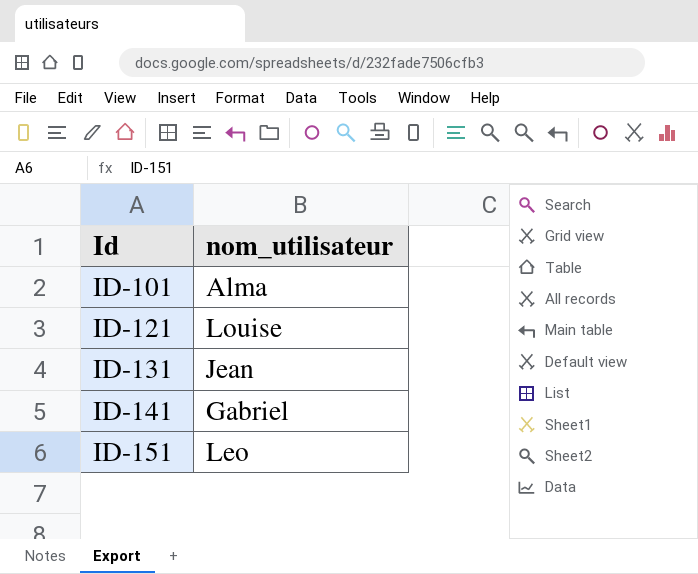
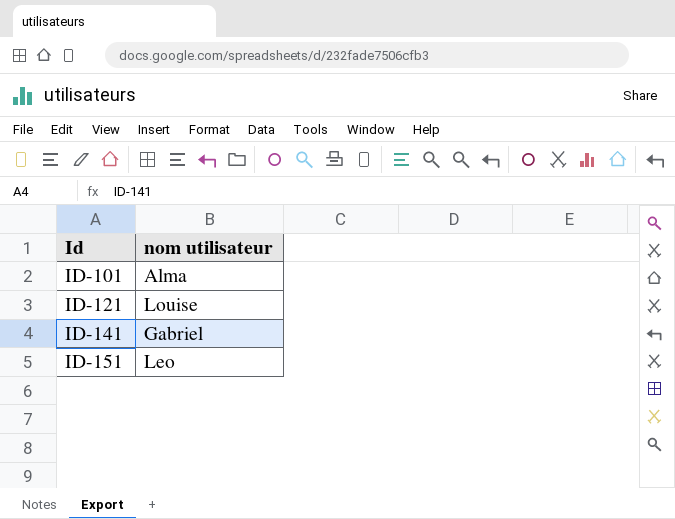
column name: nom_utilisateur -> nom utilisateur
row ID-131: Jean -> none

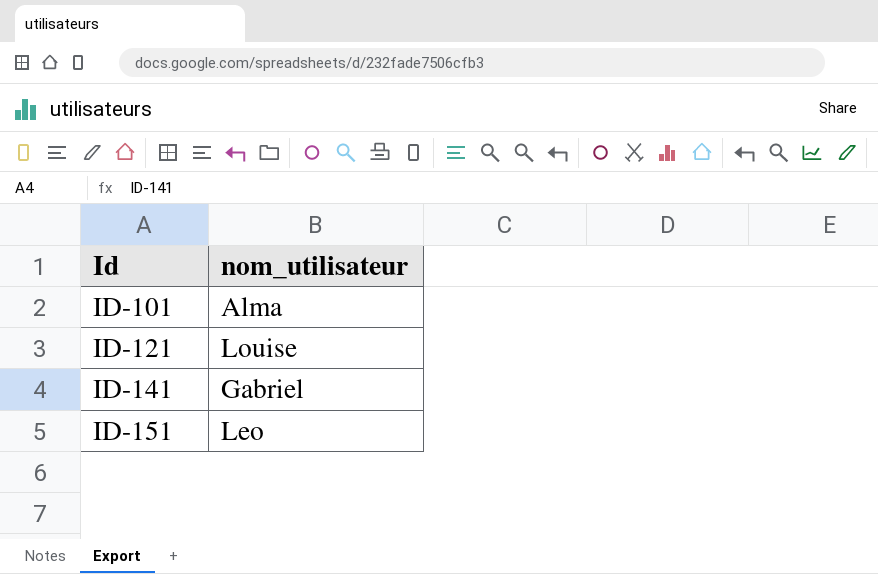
column name: nom utilisateur -> nom_utilisateur

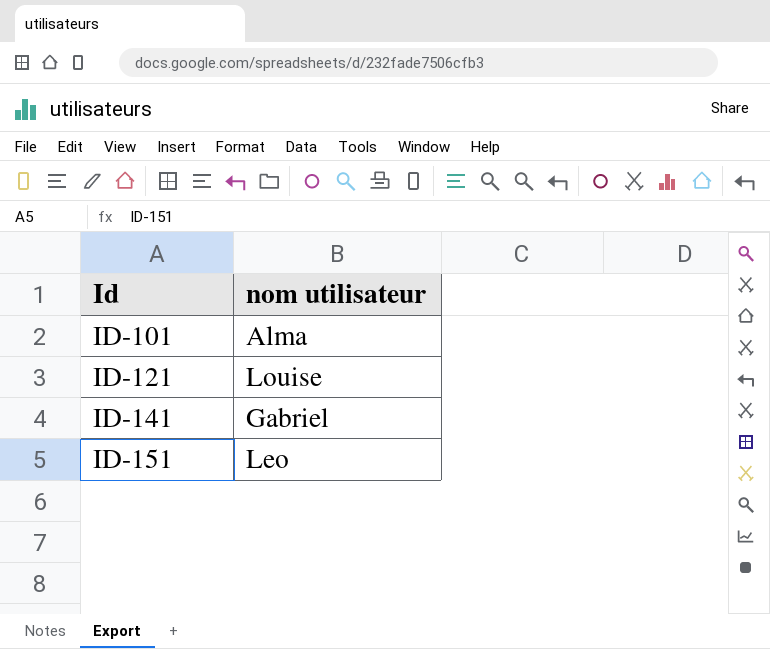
column name: nom_utilisateur -> nom utilisateur

